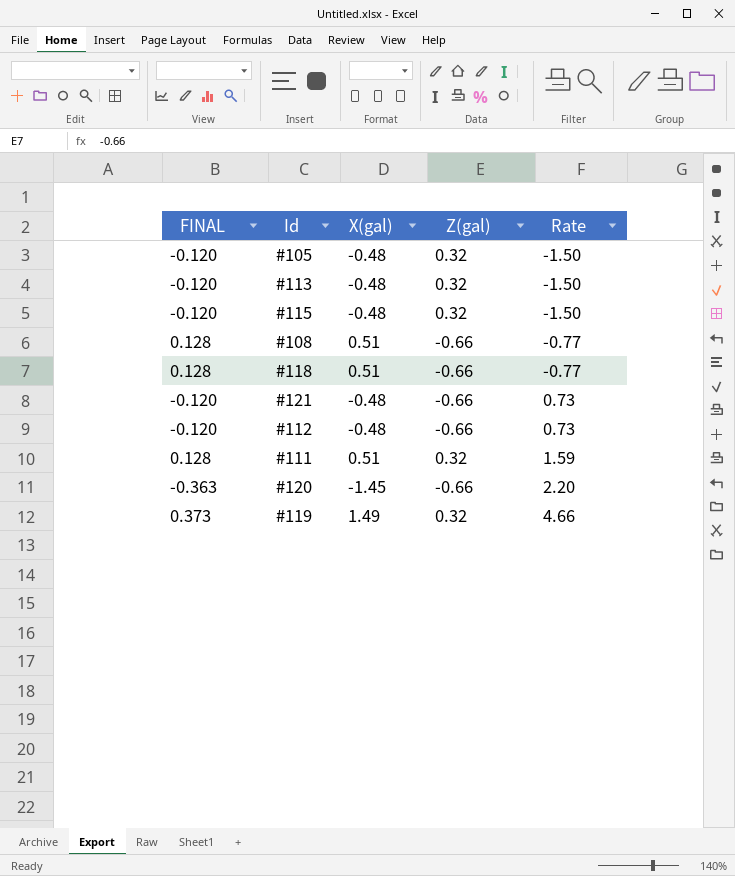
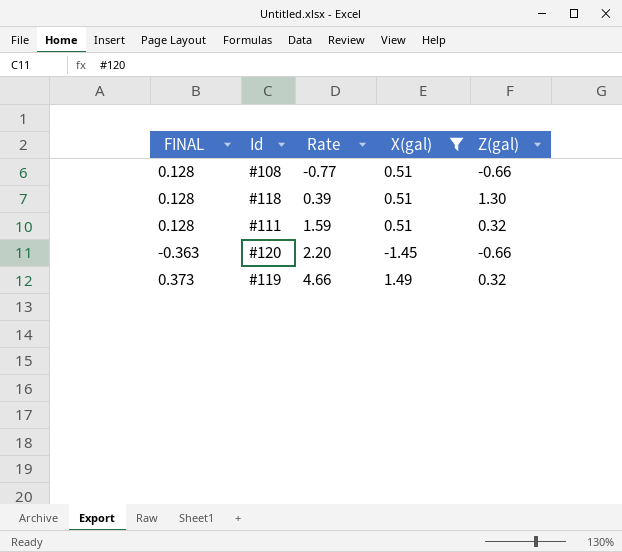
filter: none -> X(gal) != -0.48
column Rate | position: 5 -> 3
#118 | Rate: -0.77 -> 0.39
#118 | Z(gal): -0.66 -> 1.30

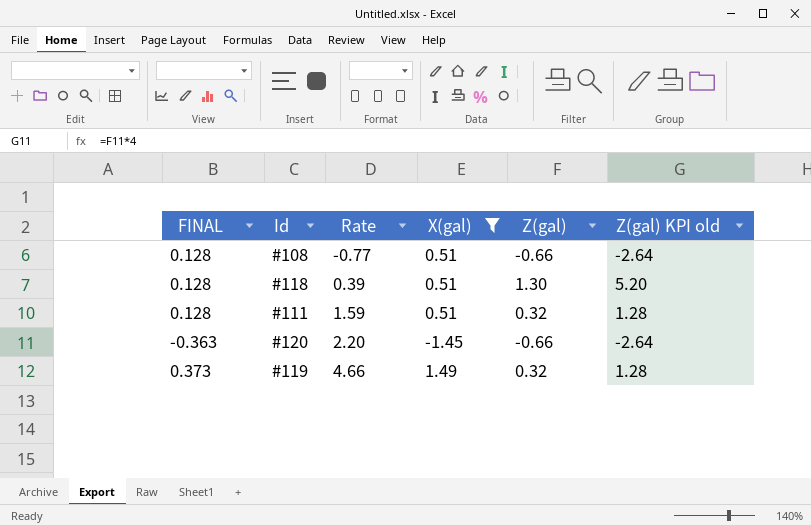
column Z(gal) KPI old | formula: none -> [Z(gal)] * 4

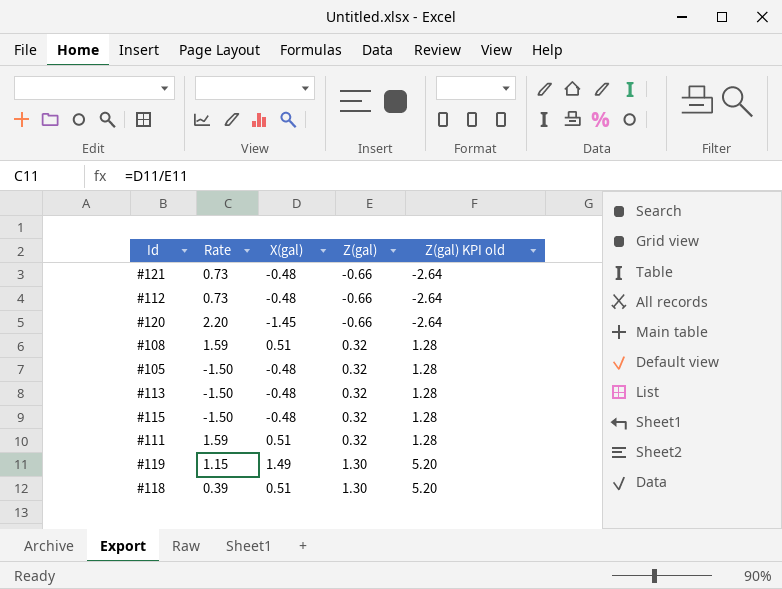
filter: X(gal) != -0.48 -> none
row order: Rate ascending -> Z(gal) ascending
column FINAL | formula: [X(gal)] * 0.25 -> none
#108 | Rate: -0.77 -> 1.59
#108 | Z(gal): -0.66 -> 0.32
#108 | Z(gal) KPI old: -2.64 -> 1.28
#119 | Rate: 4.66 -> 1.15
#119 | Z(gal): 0.32 -> 1.30
#119 | Z(gal) KPI old: 1.28 -> 5.20

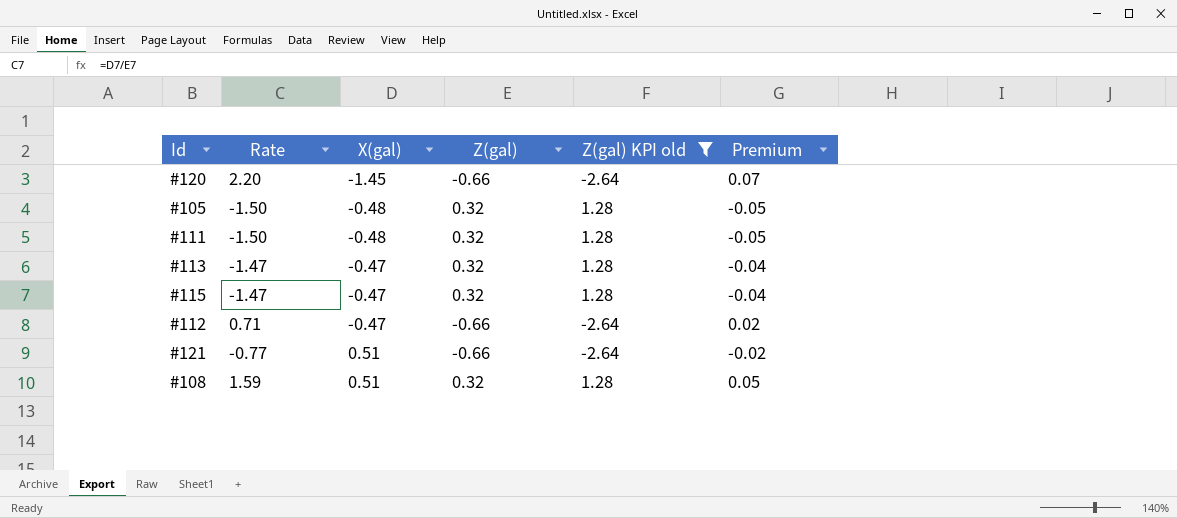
filter: none -> Z(gal) KPI old != 5.20
row order: Z(gal) ascending -> X(gal) ascending
column Premium | formula: none -> [Rate] * 0.03
#111 | Rate: 1.59 -> -1.50
#111 | X(gal): 0.51 -> -0.48
#113 | Rate: -1.50 -> -1.47
#113 | X(gal): -0.48 -> -0.47
#115 | Rate: -1.50 -> -1.47
#115 | X(gal): -0.48 -> -0.47
#112 | Rate: 0.73 -> 0.71
#112 | X(gal): -0.48 -> -0.47
#121 | Rate: 0.73 -> -0.77
#121 | X(gal): -0.48 -> 0.51

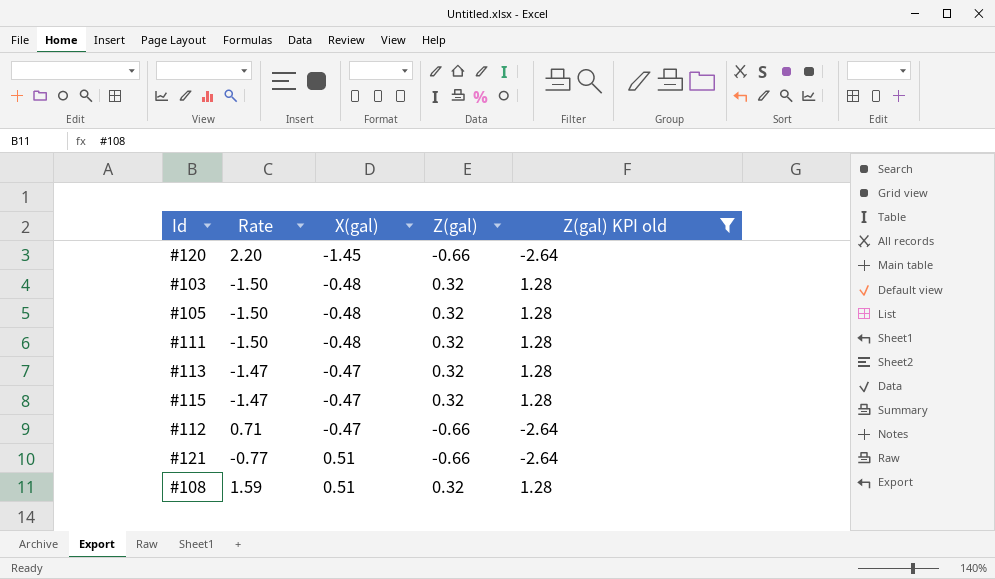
column Premium | formula: [Rate] * 0.03 -> none
row #103: none -> -1.50 | -0.48 | 0.32 | 1.28

